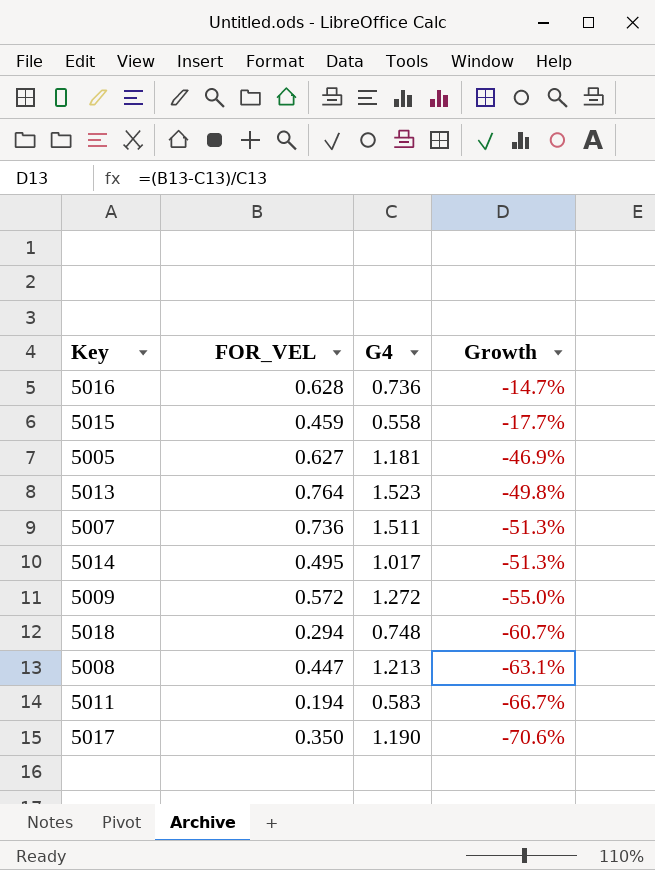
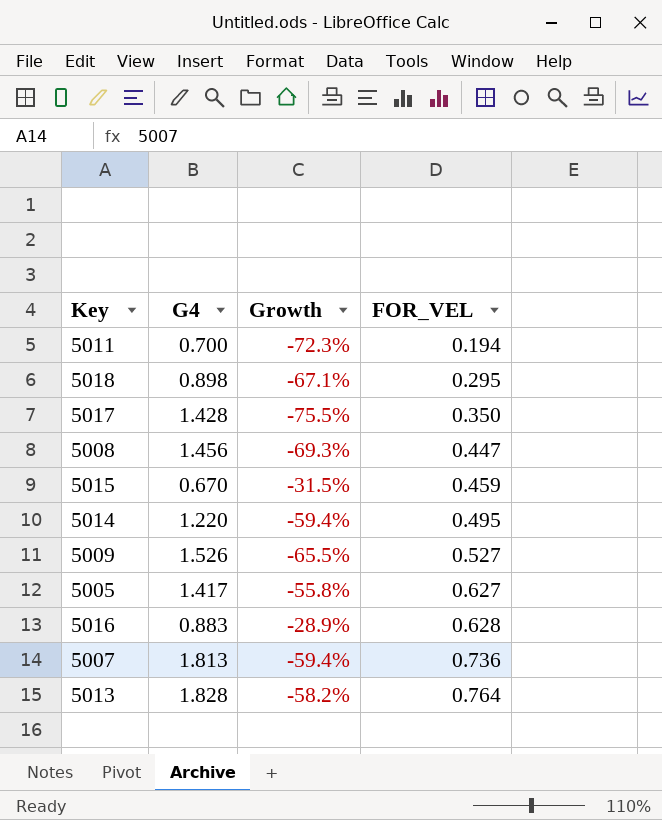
row order: Growth descending -> FOR_VEL ascending
column FOR_VEL | position: 2 -> 4
5011 | G4: 0.583 -> 0.700
5011 | Growth: -66.7% -> -72.3%
5018 | G4: 0.748 -> 0.898
5018 | Growth: -60.7% -> -67.1%
5018 | FOR_VEL: 0.294 -> 0.295
5017 | G4: 1.190 -> 1.428
5017 | Growth: -70.6% -> -75.5%
5008 | G4: 1.213 -> 1.456
5008 | Growth: -63.1% -> -69.3%
5015 | G4: 0.558 -> 0.670
5015 | Growth: -17.7% -> -31.5%
5014 | G4: 1.017 -> 1.220
5014 | Growth: -51.3% -> -59.4%
5009 | G4: 1.272 -> 1.526
5009 | Growth: -55.0% -> -65.5%
5009 | FOR_VEL: 0.572 -> 0.527
5005 | G4: 1.181 -> 1.417
5005 | Growth: -46.9% -> -55.8%
5016 | G4: 0.736 -> 0.883
5016 | Growth: -14.7% -> -28.9%
5007 | G4: 1.511 -> 1.813
5007 | Growth: -51.3% -> -59.4%
5013 | G4: 1.523 -> 1.828
5013 | Growth: -49.8% -> -58.2%

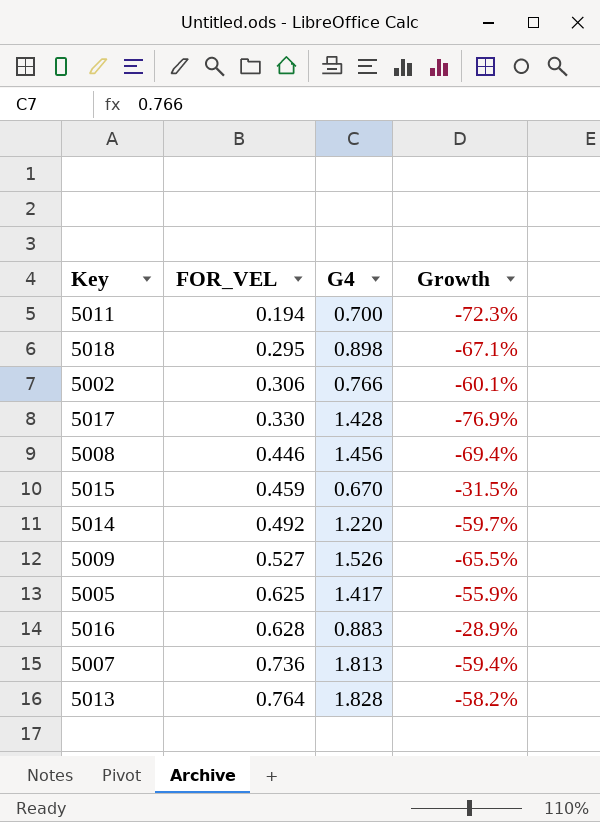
column FOR_VEL | position: 4 -> 2
row 5002: none -> 0.306 | 0.766 | -60.1%
5017 | FOR_VEL: 0.350 -> 0.330
5017 | Growth: -75.5% -> -76.9%
5008 | FOR_VEL: 0.447 -> 0.446
5008 | Growth: -69.3% -> -69.4%
5014 | FOR_VEL: 0.495 -> 0.492
5014 | Growth: -59.4% -> -59.7%
5005 | FOR_VEL: 0.627 -> 0.625
5005 | Growth: -55.8% -> -55.9%

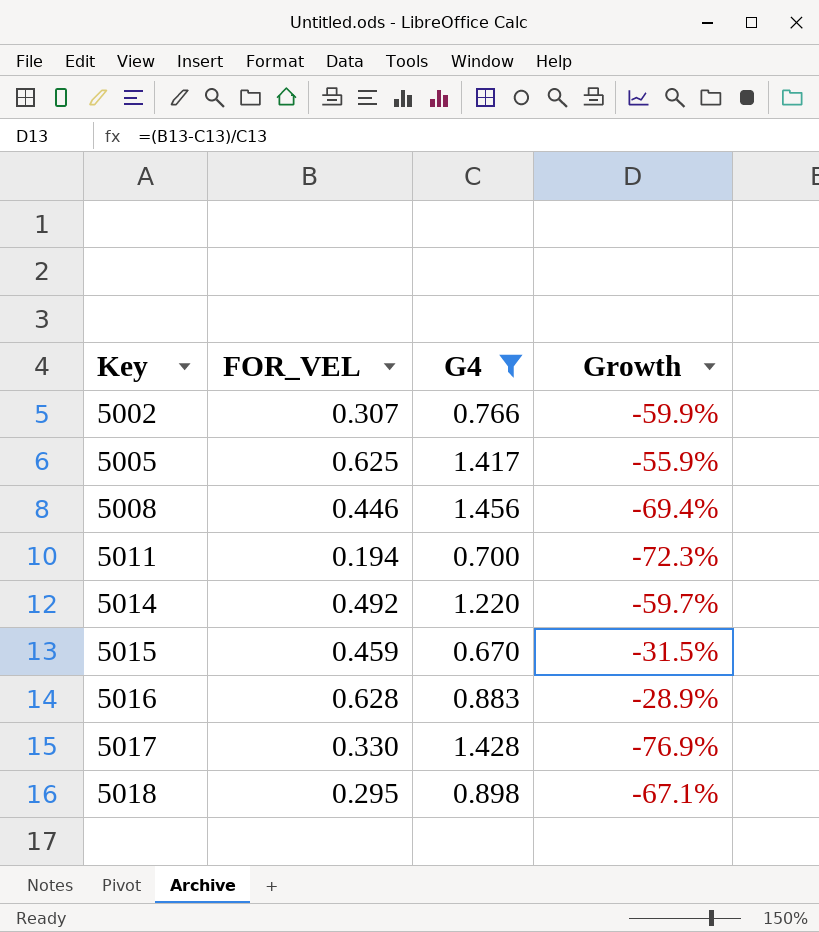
filter: none -> G4 <= 1.456
row order: FOR_VEL ascending -> Key ascending
5002 | FOR_VEL: 0.306 -> 0.307
5002 | Growth: -60.1% -> -59.9%

